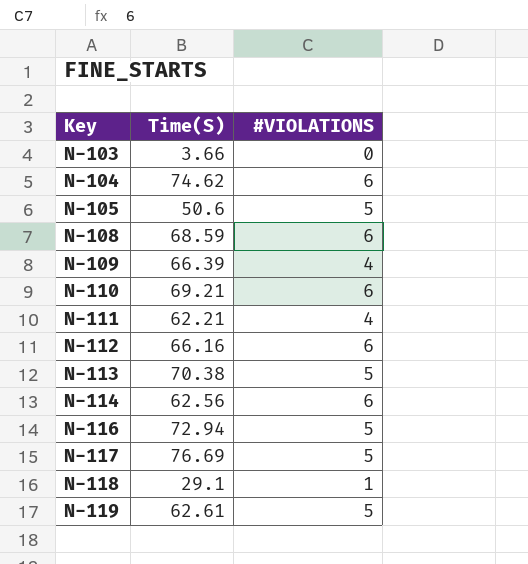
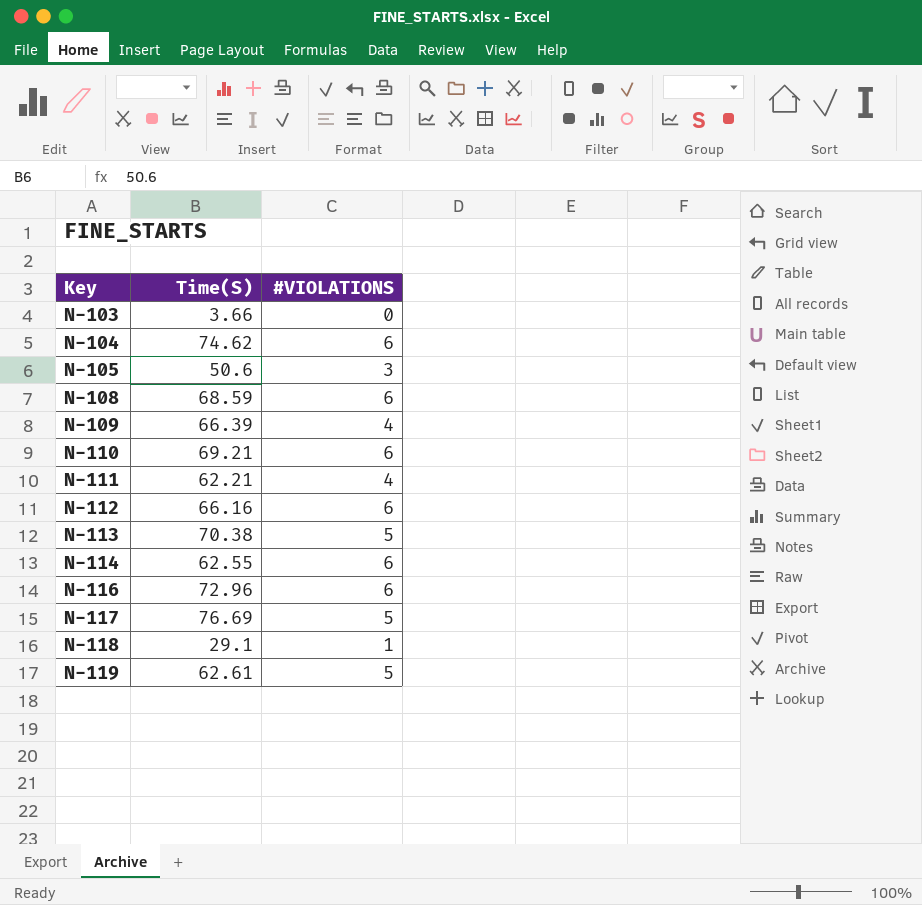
N-105 | #VIOLATIONS: 5 -> 3
N-114 | Time(S): 62.56 -> 62.55
N-116 | Time(S): 72.94 -> 72.96
N-116 | #VIOLATIONS: 5 -> 6

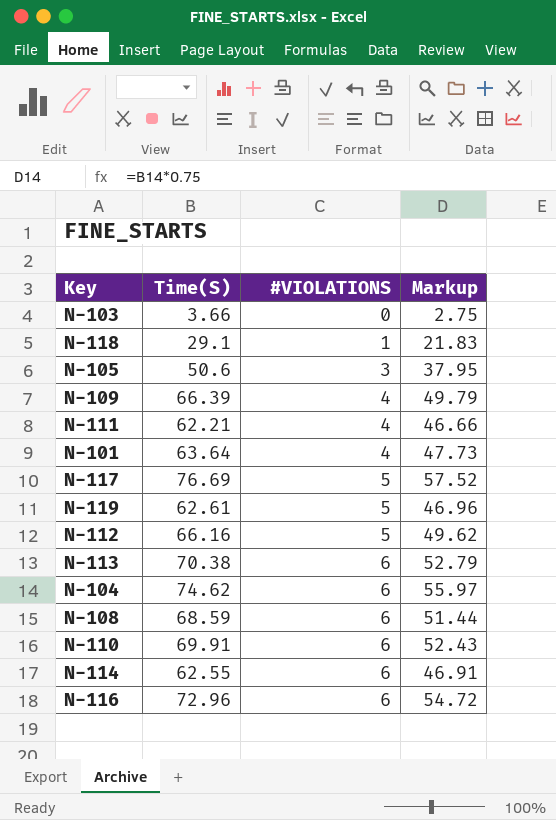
row order: Key ascending -> #VIOLATIONS ascending
column Markup | formula: none -> [Time(S)] * 0.75
row N-101: none -> 63.64 | 4 | 47.73
N-112 | #VIOLATIONS: 6 -> 5
N-113 | #VIOLATIONS: 5 -> 6
N-110 | Time(S): 69.21 -> 69.91

